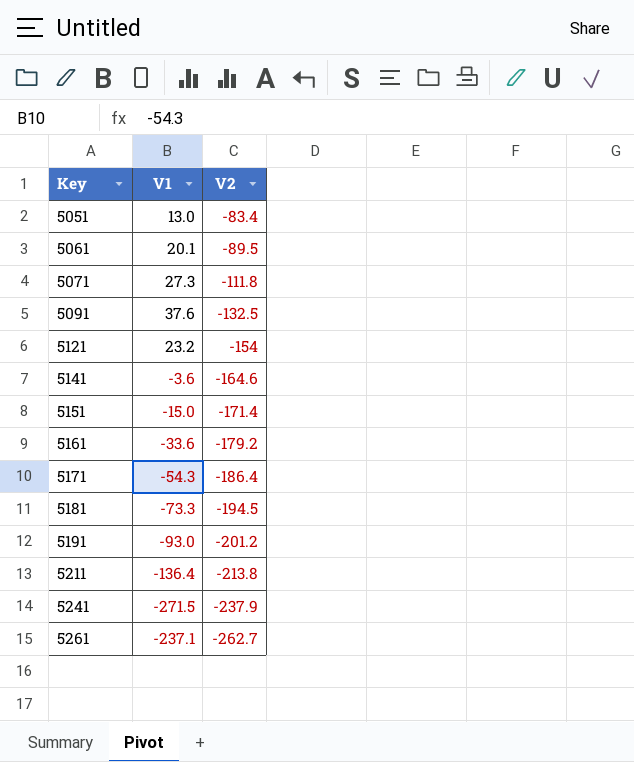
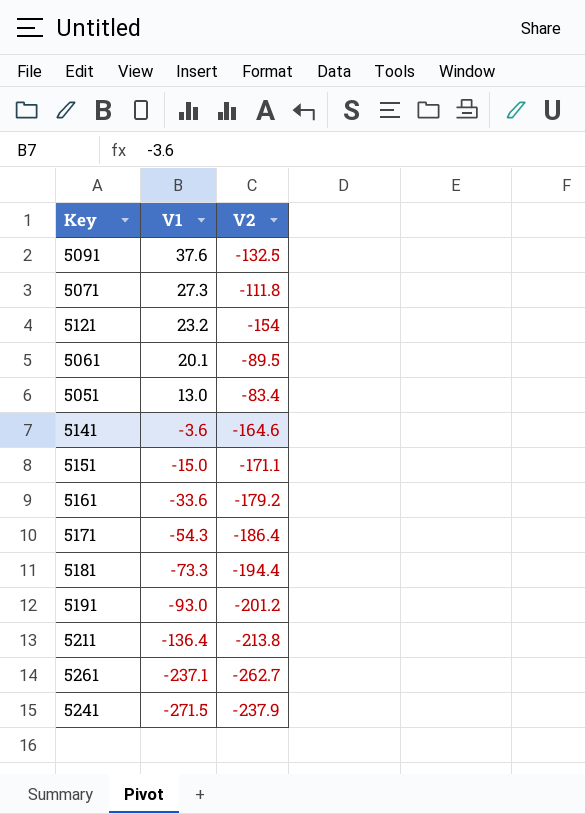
row order: Key ascending -> V1 descending
5151 | V2: -171.4 -> -171.1
5181 | V2: -194.5 -> -194.4

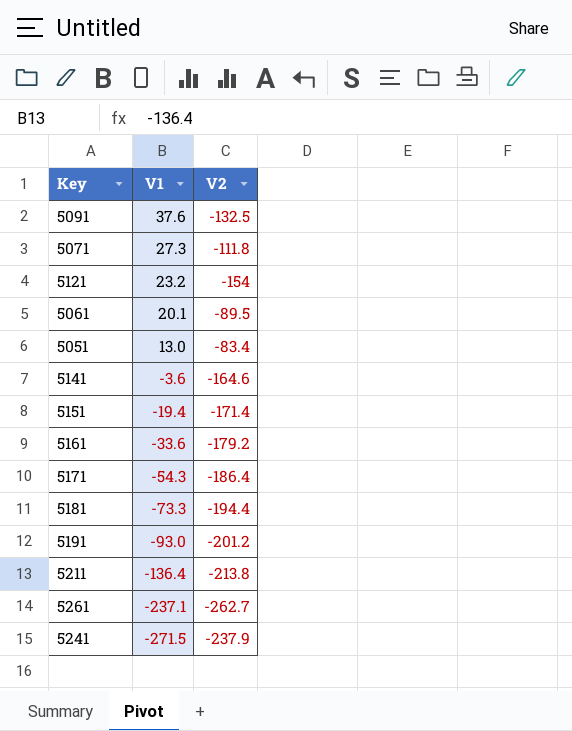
5151 | V1: -15.0 -> -19.4
5151 | V2: -171.1 -> -171.4

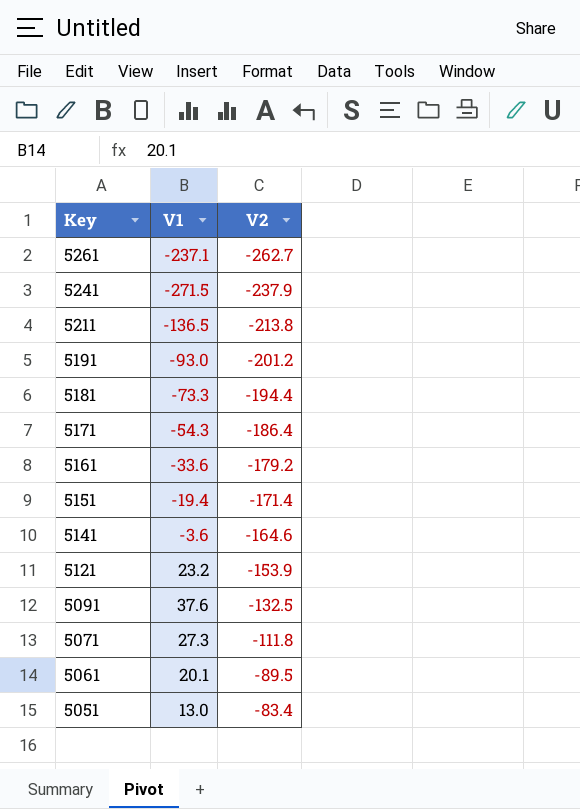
row order: V1 descending -> Key descending
5211 | V1: -136.4 -> -136.5
5121 | V2: -154 -> -153.9

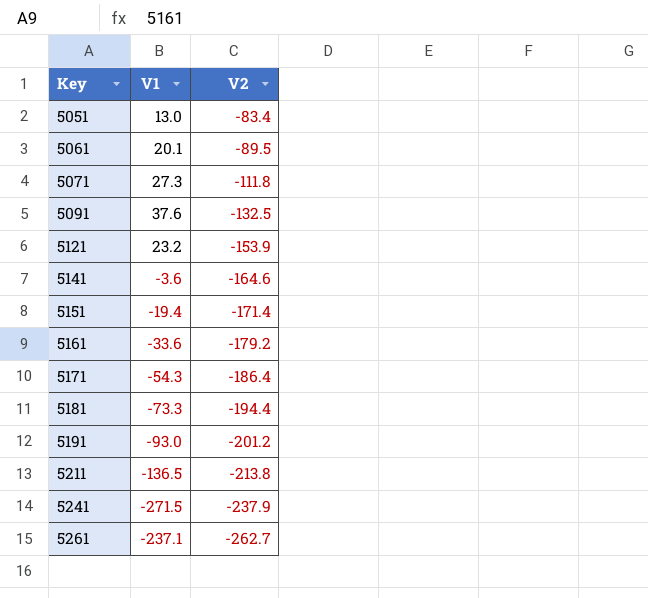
row order: Key descending -> Key ascending

